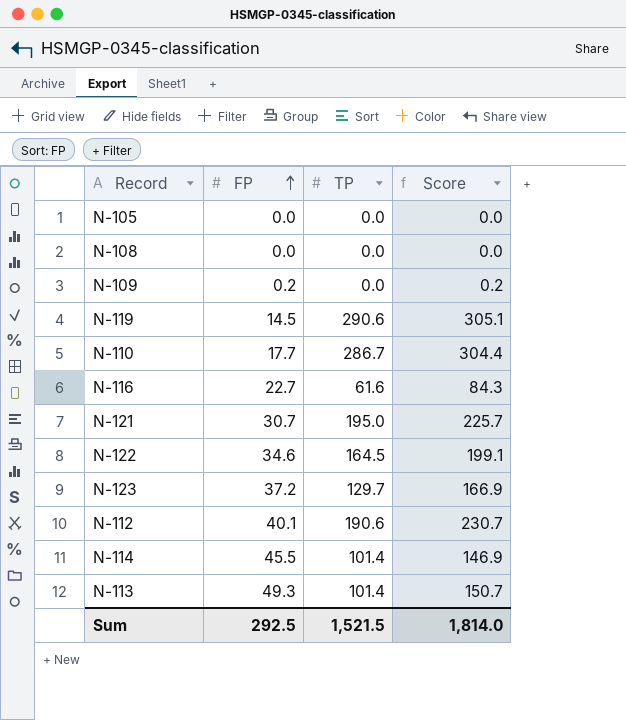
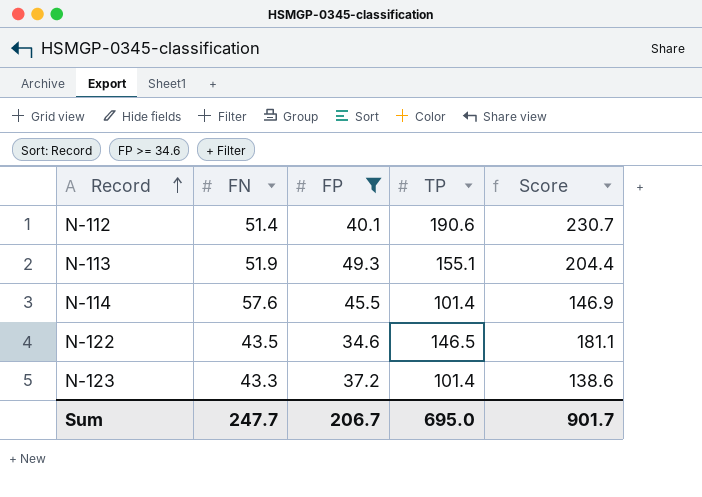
filter: none -> FP >= 34.6
row order: FP ascending -> Record ascending
column FN | position: none -> 2
N-113 | TP: 101.4 -> 155.1
N-113 | Score: 150.7 -> 204.4
N-122 | TP: 164.5 -> 146.5
N-122 | Score: 199.1 -> 181.1
N-123 | TP: 129.7 -> 101.4
N-123 | Score: 166.9 -> 138.6
Sum | FP: 292.5 -> 206.7
Sum | TP: 1,521.5 -> 695.0
Sum | Score: 1,814.0 -> 901.7

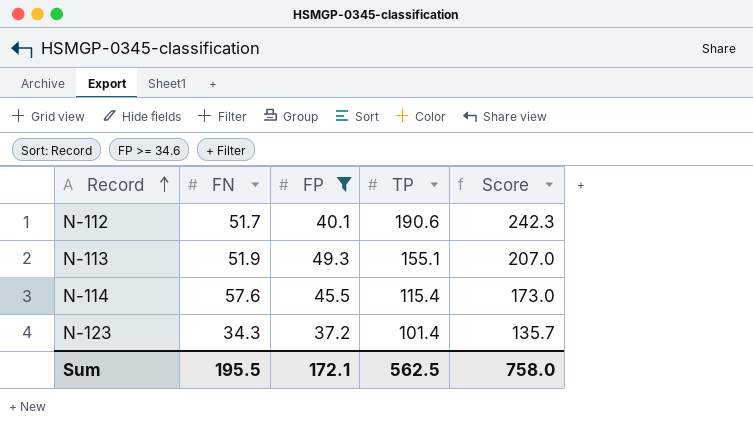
column Score | formula: [FP] + [TP] -> [FN] + [TP]
row N-122: 43.5 | 34.6 | 146.5 | 181.1 -> none
N-112 | FN: 51.4 -> 51.7
N-114 | TP: 101.4 -> 115.4
N-123 | FN: 43.3 -> 34.3
Sum | FN: 247.7 -> 195.5
Sum | FP: 206.7 -> 172.1
Sum | TP: 695.0 -> 562.5
Sum | Score: 901.7 -> 758.0

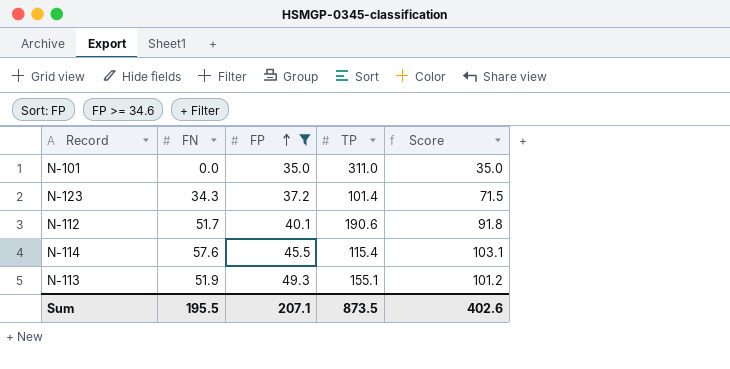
row order: Record ascending -> FP ascending
column Score | formula: [FN] + [TP] -> [FN] + [FP]
row N-101: none -> 0.0 | 35.0 | 311.0 | 35.0
Sum | FP: 172.1 -> 207.1
Sum | TP: 562.5 -> 873.5
Sum | Score: 758.0 -> 402.6

